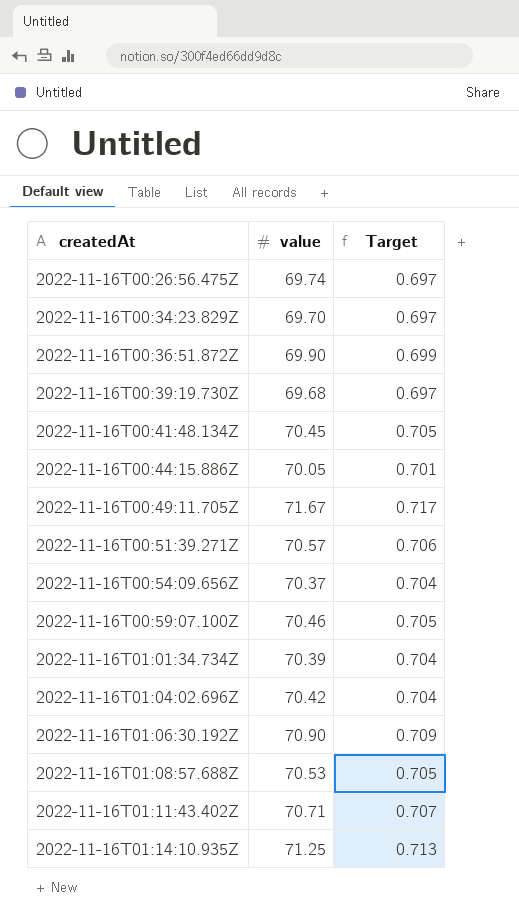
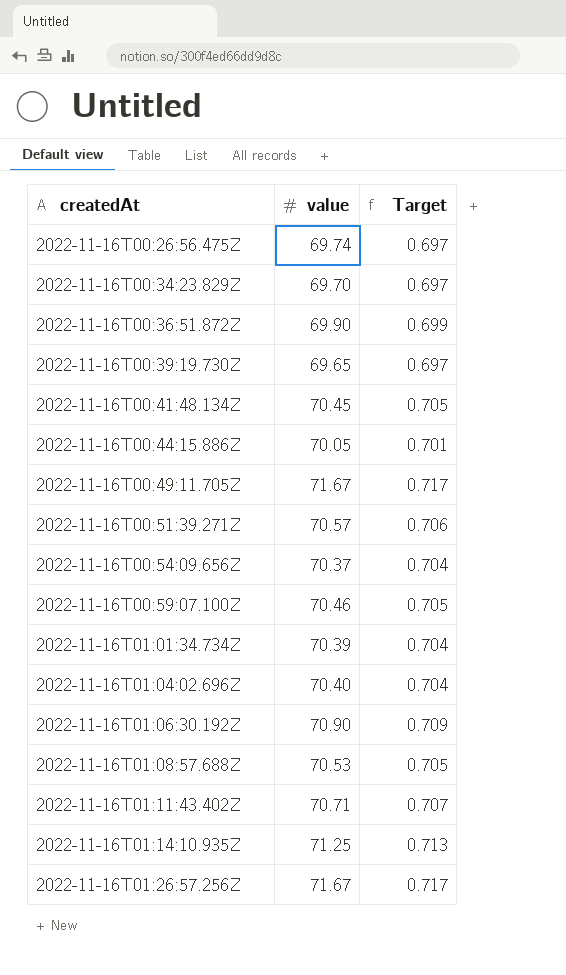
2022-11-16T00:39:19.730Z | value: 69.68 -> 69.65
2022-11-16T01:04:02.696Z | value: 70.42 -> 70.40
row 2022-11-16T01:26:57.256Z: none -> 71.67 | 0.717

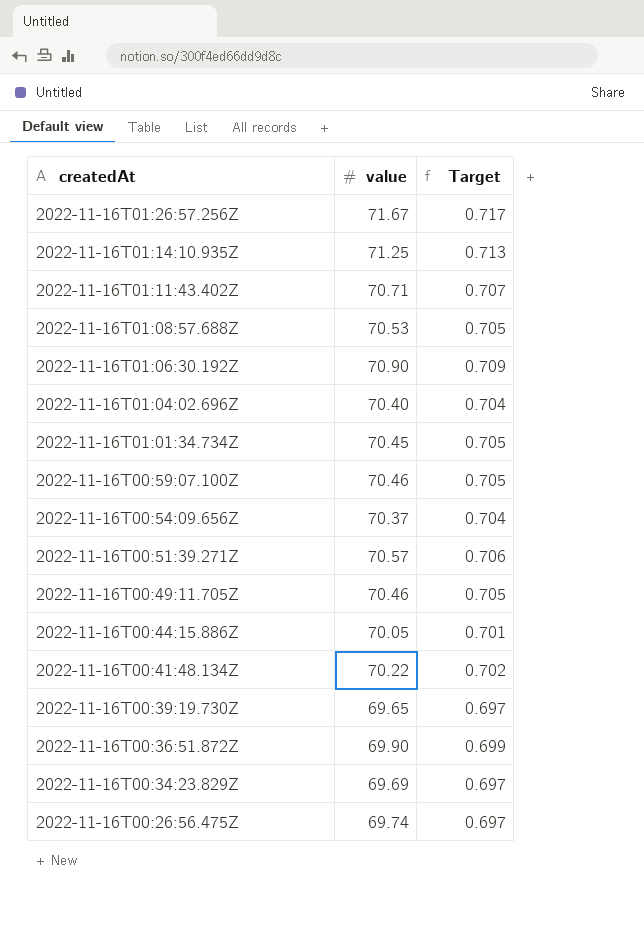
row order: createdAt ascending -> createdAt descending
2022-11-16T01:01:34.734Z | value: 70.39 -> 70.45
2022-11-16T01:01:34.734Z | Target: 0.704 -> 0.705
2022-11-16T00:49:11.705Z | value: 71.67 -> 70.46
2022-11-16T00:49:11.705Z | Target: 0.717 -> 0.705
2022-11-16T00:41:48.134Z | value: 70.45 -> 70.22
2022-11-16T00:41:48.134Z | Target: 0.705 -> 0.702
2022-11-16T00:34:23.829Z | value: 69.70 -> 69.69

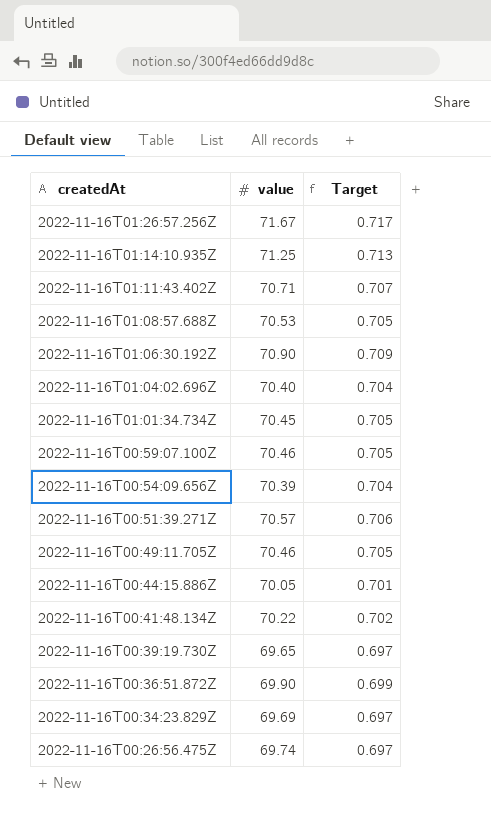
2022-11-16T00:54:09.656Z | value: 70.37 -> 70.39

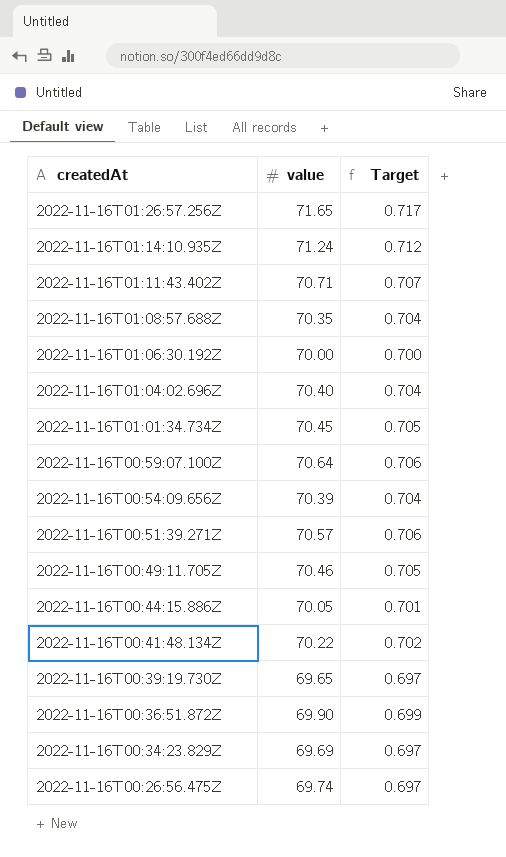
2022-11-16T01:26:57.256Z | value: 71.67 -> 71.65
2022-11-16T01:14:10.935Z | value: 71.25 -> 71.24
2022-11-16T01:14:10.935Z | Target: 0.713 -> 0.712
2022-11-16T01:08:57.688Z | value: 70.53 -> 70.35
2022-11-16T01:08:57.688Z | Target: 0.705 -> 0.704
2022-11-16T01:06:30.192Z | value: 70.90 -> 70.00
2022-11-16T01:06:30.192Z | Target: 0.709 -> 0.700
2022-11-16T00:59:07.100Z | value: 70.46 -> 70.64
2022-11-16T00:59:07.100Z | Target: 0.705 -> 0.706

